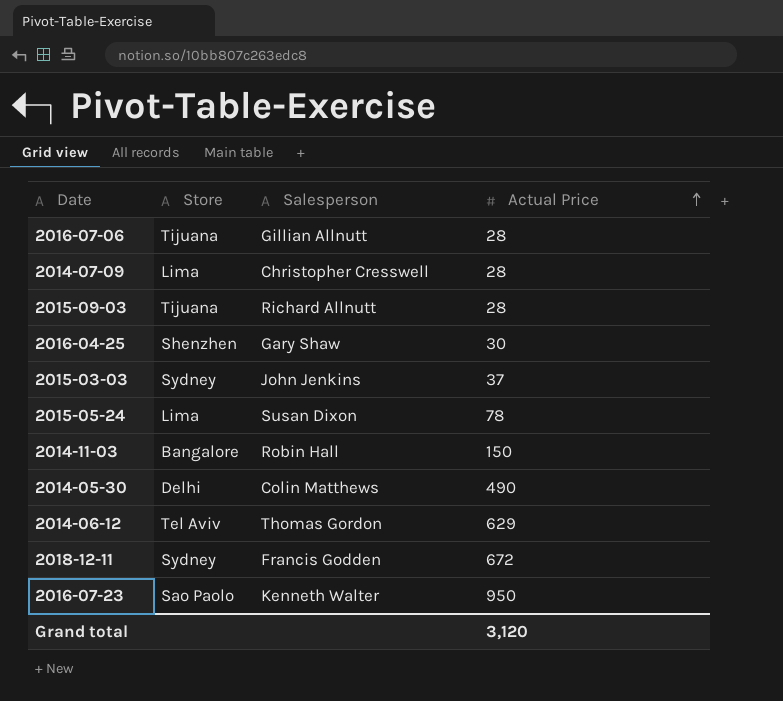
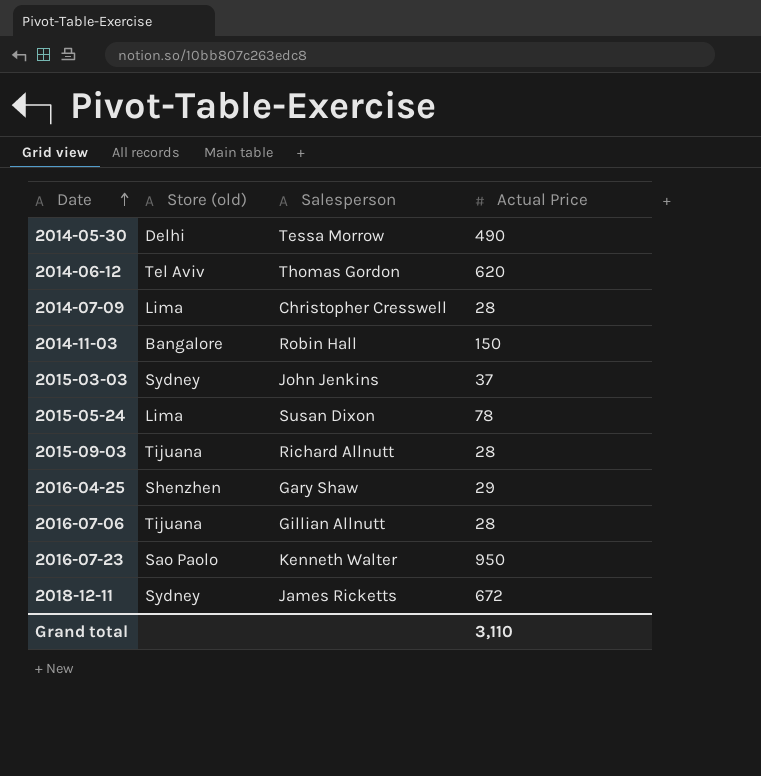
row order: Actual Price ascending -> Date ascending
column name: Store -> Store (old)
2014-05-30 | Salesperson: Colin Matthews -> Tessa Morrow
2014-06-12 | Actual Price: 629 -> 620
2016-04-25 | Actual Price: 30 -> 29
2018-12-11 | Salesperson: Francis Godden -> James Ricketts
Grand total | Actual Price: 3,120 -> 3,110

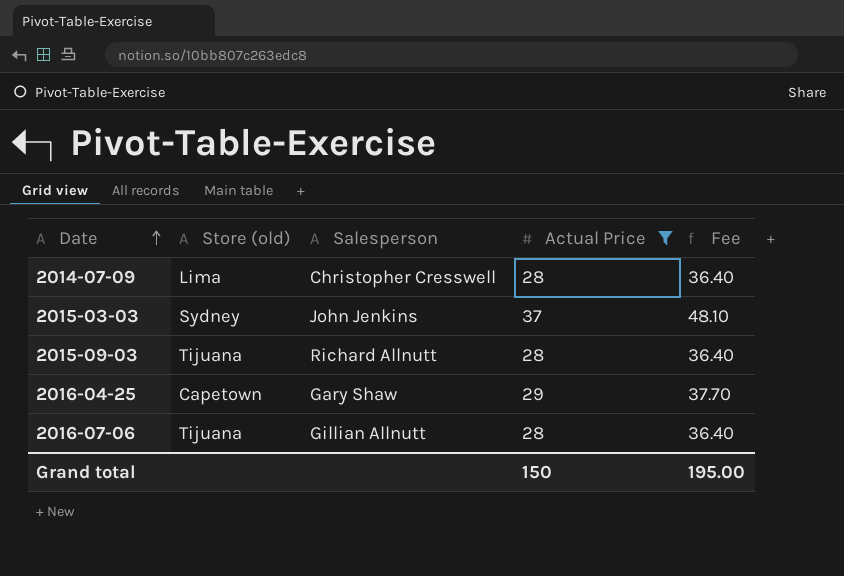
filter: none -> Actual Price <= 37
column Fee | formula: none -> [Actual Price] * 1.3
2016-04-25 | Store (old): Shenzhen -> Capetown
Grand total | Actual Price: 3,110 -> 150

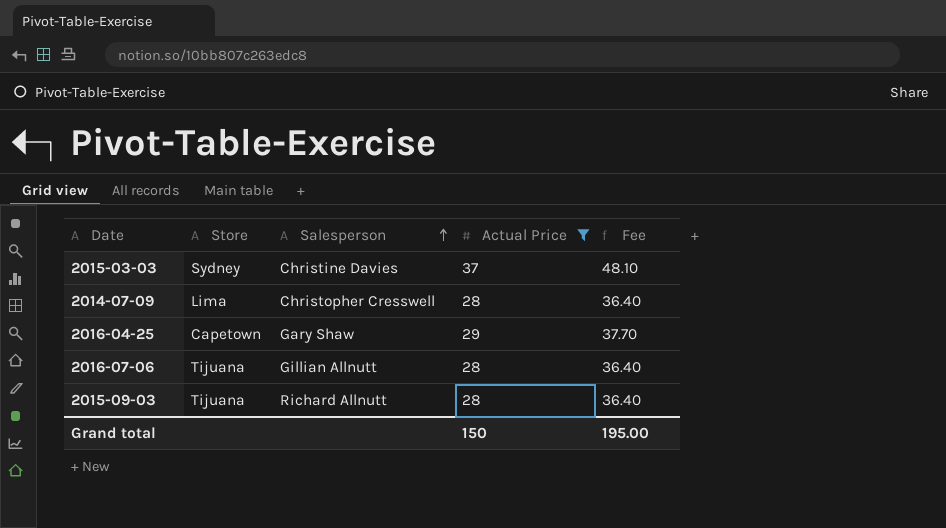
row order: Date ascending -> Salesperson ascending
column name: Store (old) -> Store
2015-03-03 | Salesperson: John Jenkins -> Christine Davies

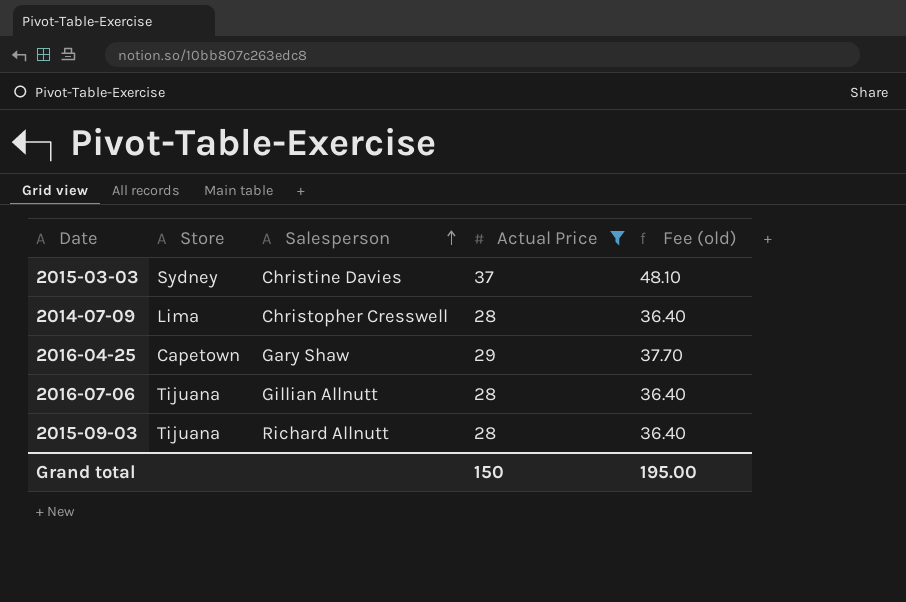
column name: Fee -> Fee (old)

